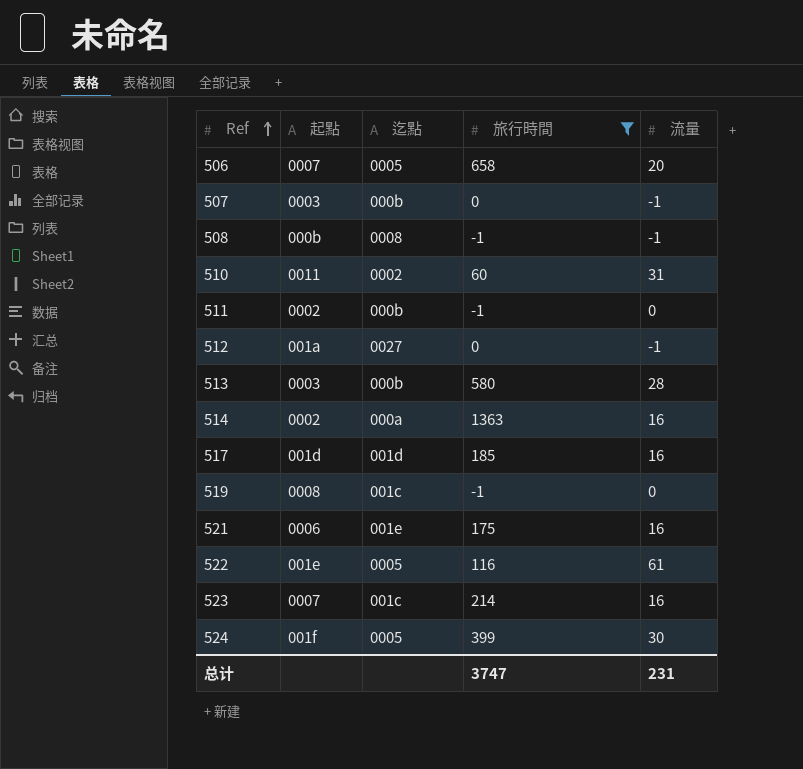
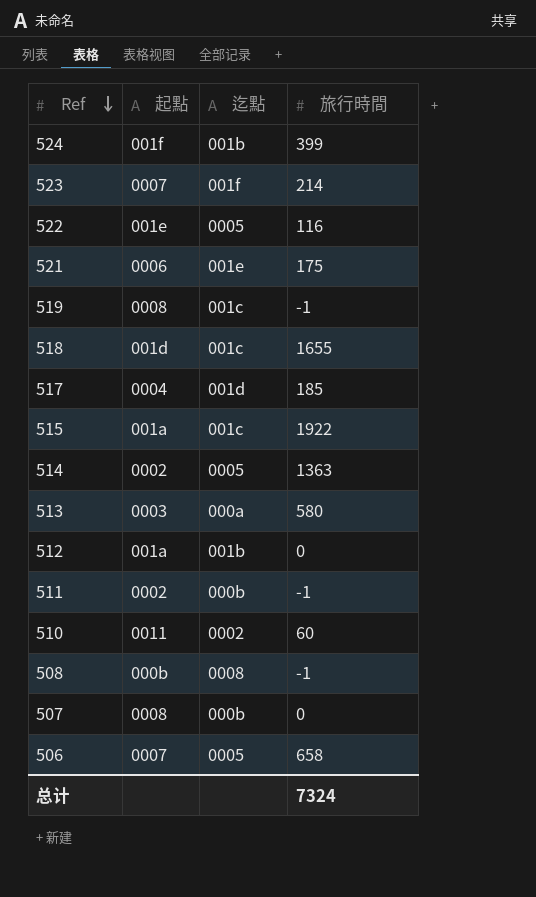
filter: 旅行時間 <= 1363 -> none
row order: Ref ascending -> Ref descending
column 流量 | position: 5 -> none
524 | 迄點: 0005 -> 001b
523 | 迄點: 001c -> 001f
517 | 起點: 001d -> 0004
514 | 迄點: 000a -> 0005
513 | 迄點: 000b -> 000a
512 | 迄點: 0027 -> 001b
507 | 起點: 0003 -> 0008
总计 | 旅行時間: 3747 -> 7324

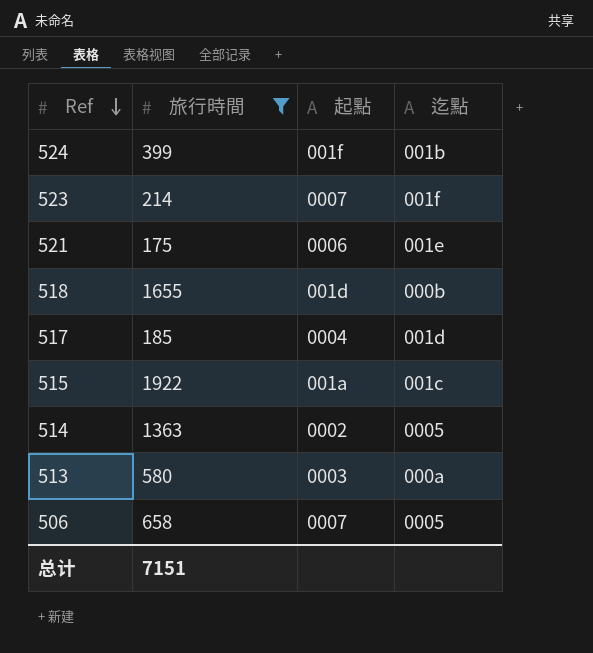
filter: none -> 旅行時間 >= 175
column 旅行時間 | position: 4 -> 2
518 | 迄點: 001c -> 000b
总计 | 旅行時間: 7324 -> 7151

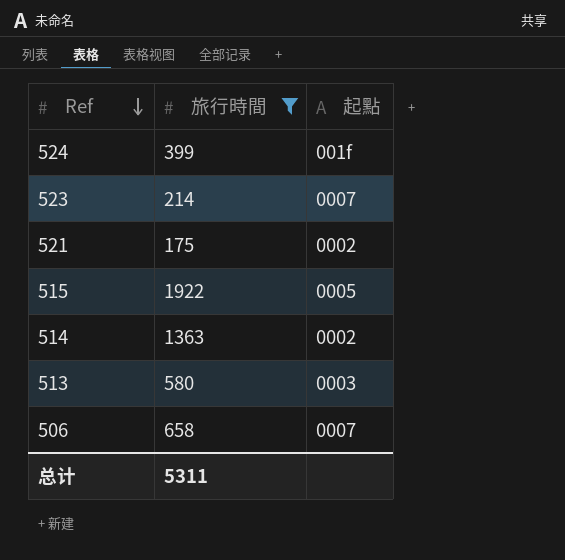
column 迄點 | position: 4 -> none
row 518: 1655 | 001d | 000b -> none
row 517: 185 | 0004 | 001d -> none
521 | 起點: 0006 -> 0002
515 | 起點: 001a -> 0005
总计 | 旅行時間: 7151 -> 5311

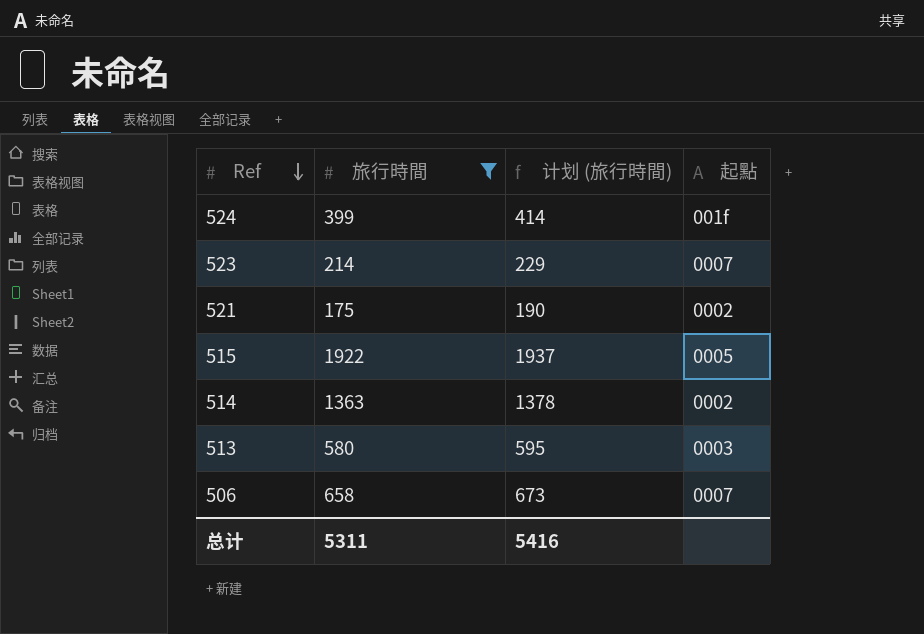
column 计划 (旅行時間) | formula: none -> [旅行時間] + 15

